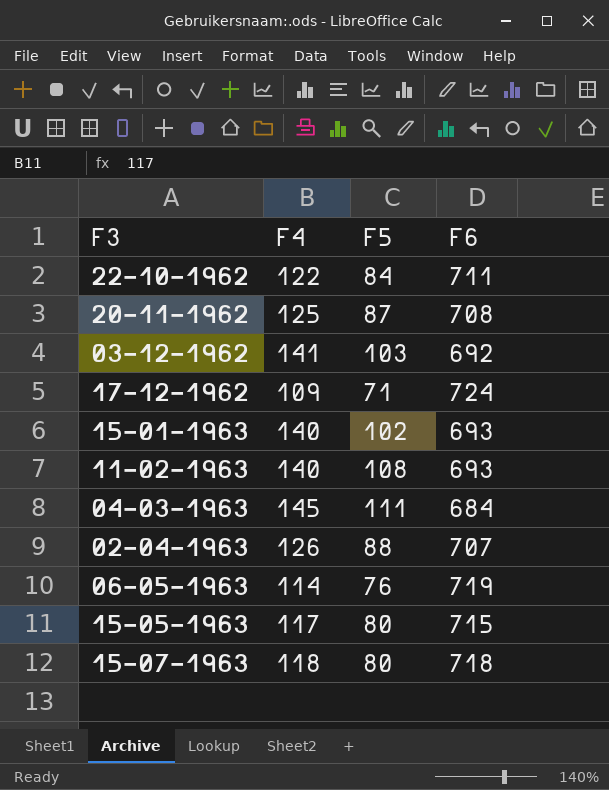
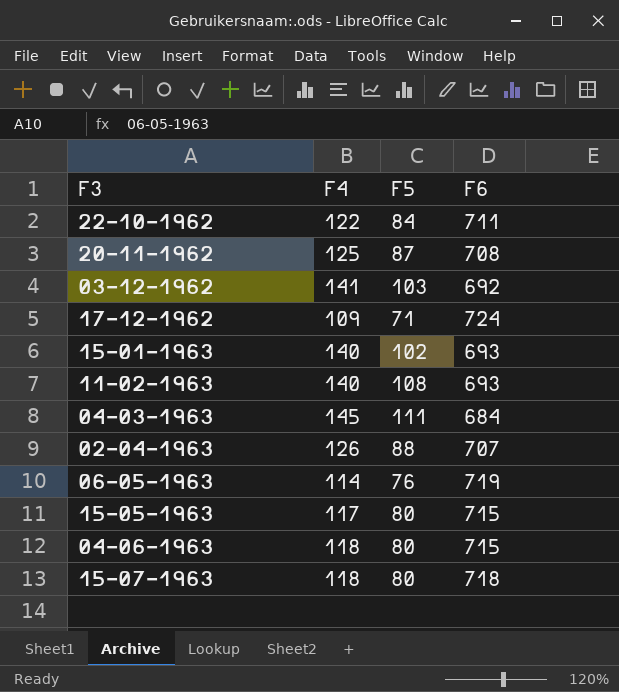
row 04-06-1963: none -> 118 | 80 | 715

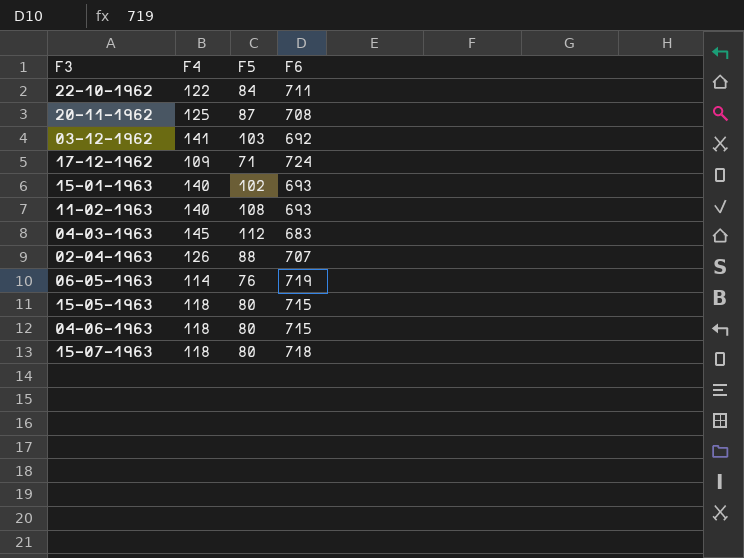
04-03-1963 | F5: 111 -> 112
04-03-1963 | F6: 684 -> 683
15-05-1963 | F4: 117 -> 118

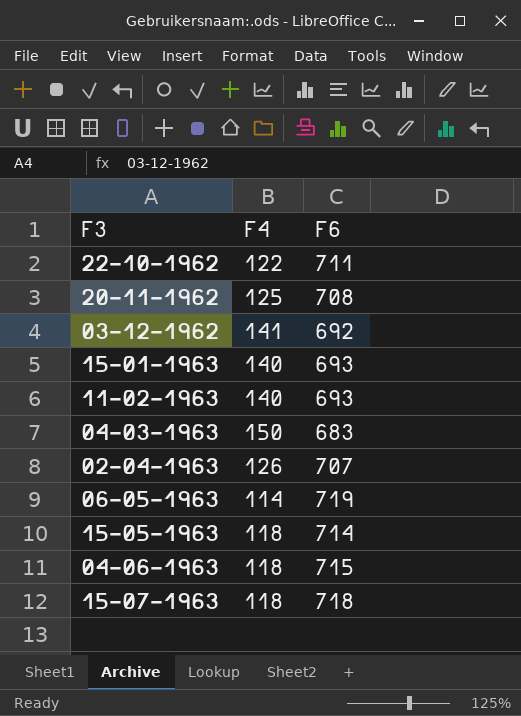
column F5 | position: 3 -> none
row 17-12-1962: 109 | 71 | 724 -> none
04-03-1963 | F4: 145 -> 150
15-05-1963 | F6: 715 -> 714

